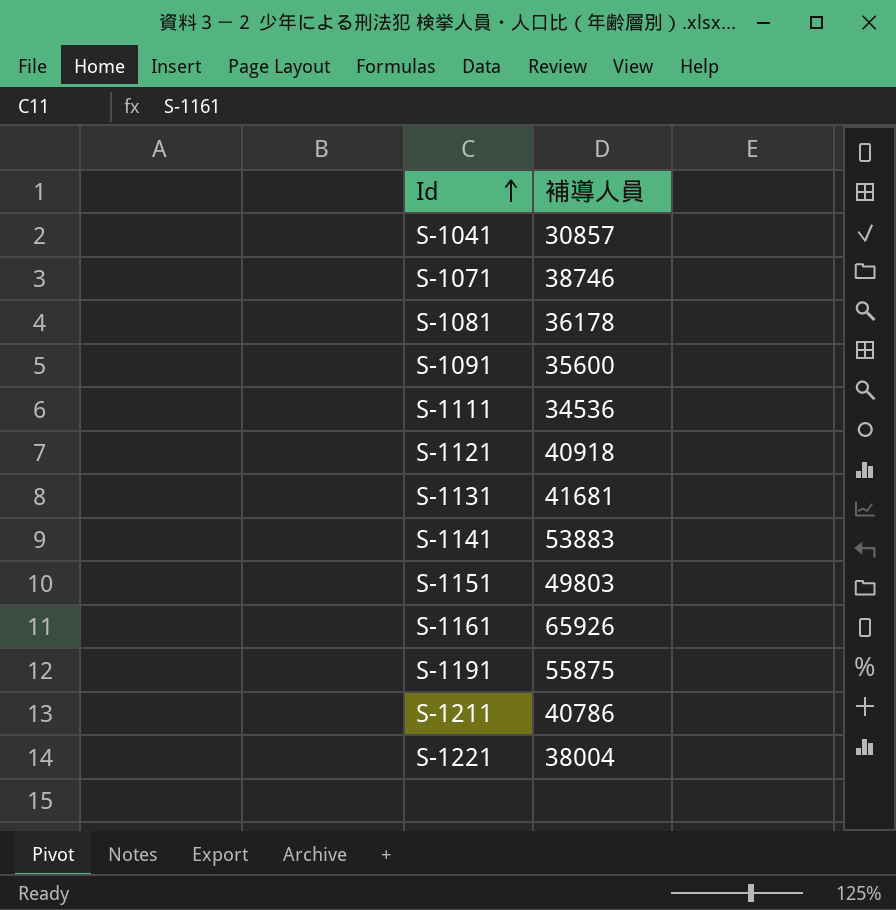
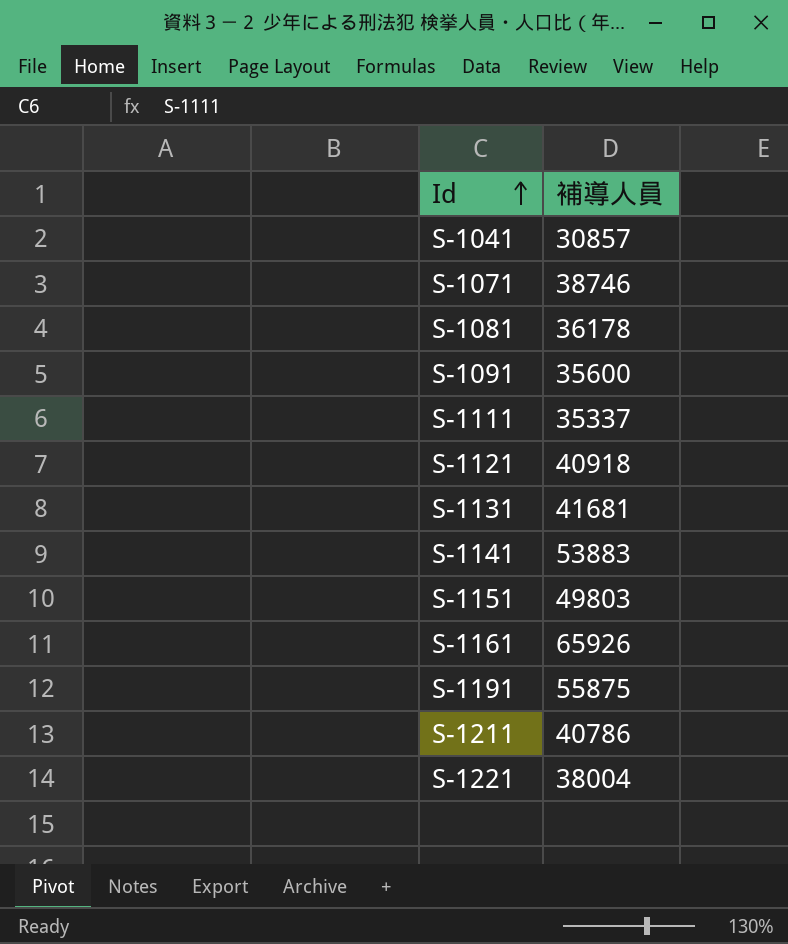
S-1111 | 補導人員: 34536 -> 35337

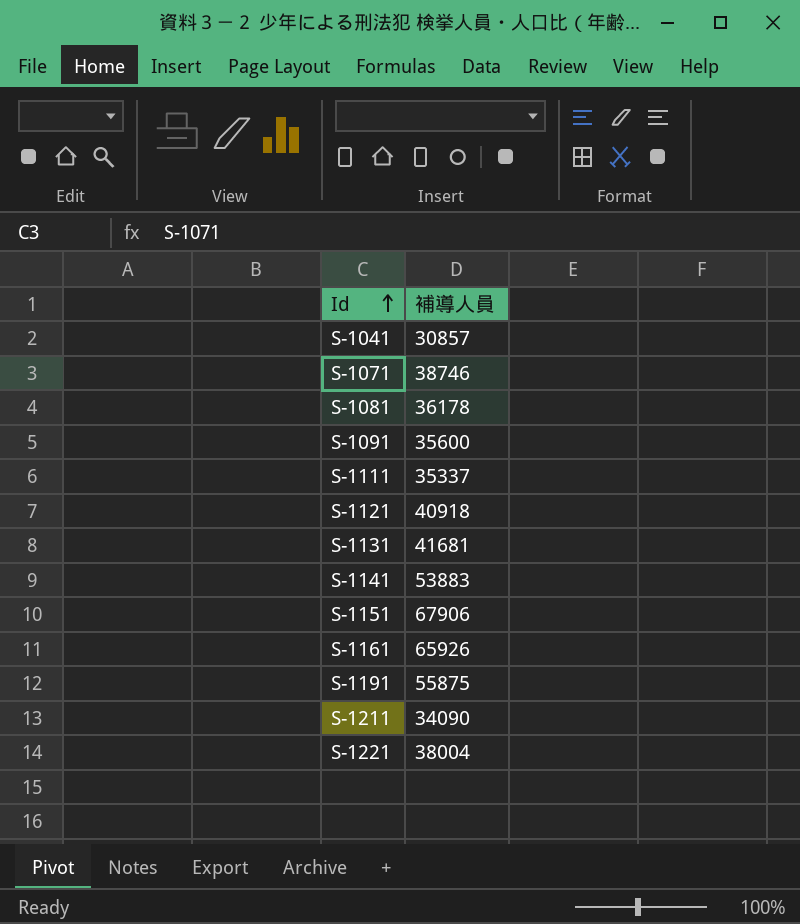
S-1151 | 補導人員: 49803 -> 67906
S-1211 | 補導人員: 40786 -> 34090

